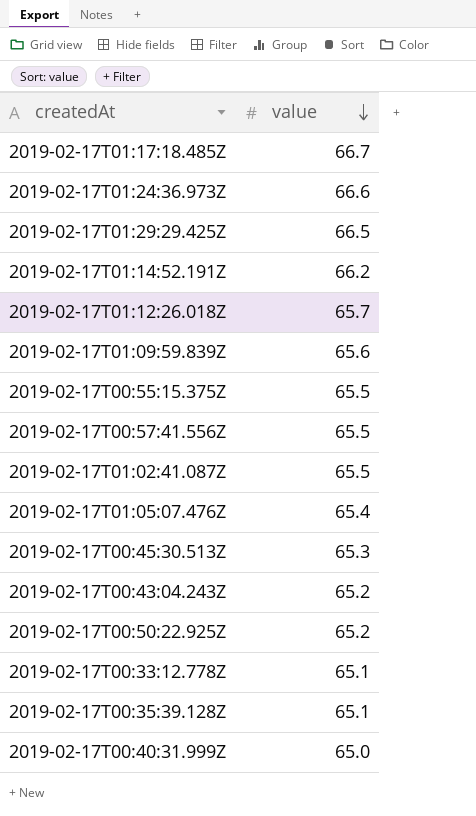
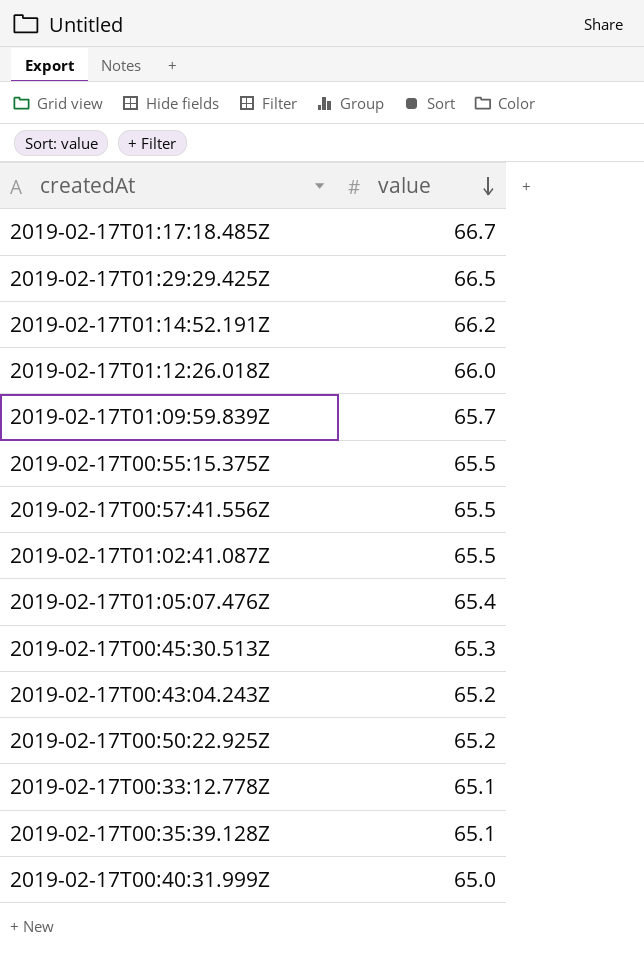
row 2019-02-17T01:24:36.973Z: 66.6 -> none
2019-02-17T01:12:26.018Z | value: 65.7 -> 66.0
2019-02-17T01:09:59.839Z | value: 65.6 -> 65.7

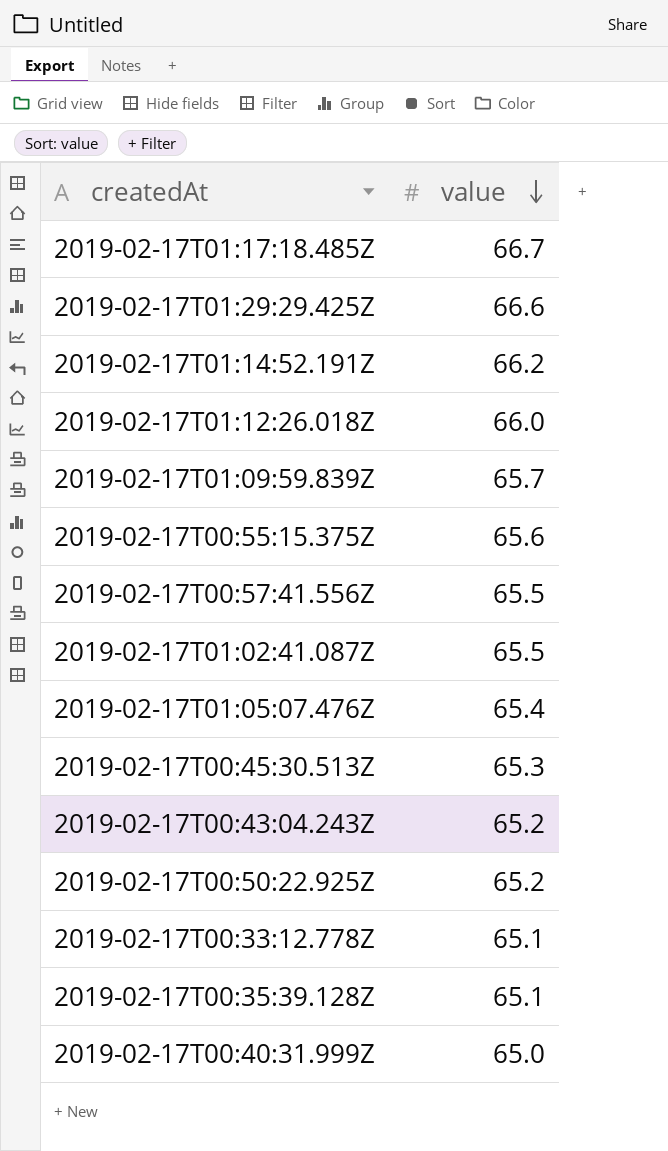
2019-02-17T01:29:29.425Z | value: 66.5 -> 66.6
2019-02-17T00:55:15.375Z | value: 65.5 -> 65.6

